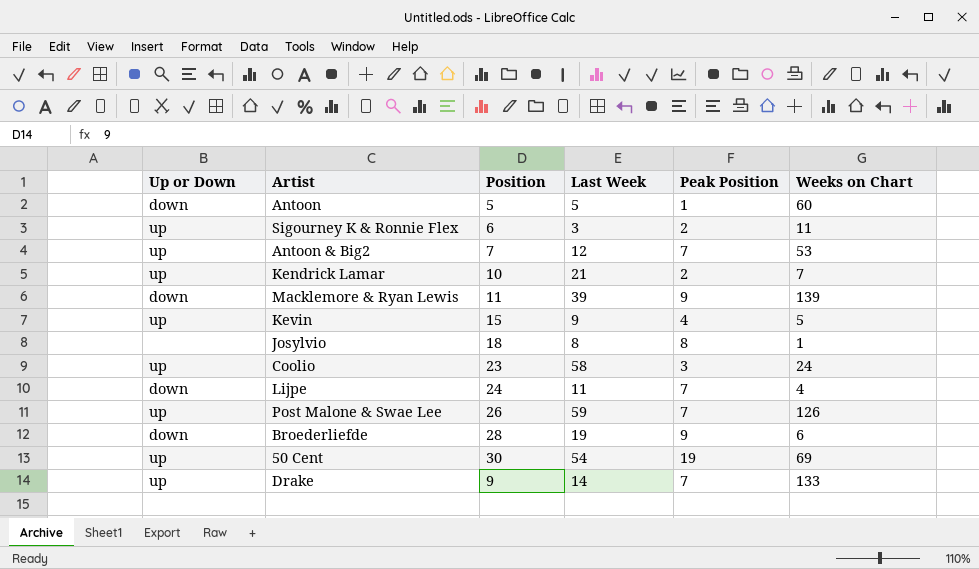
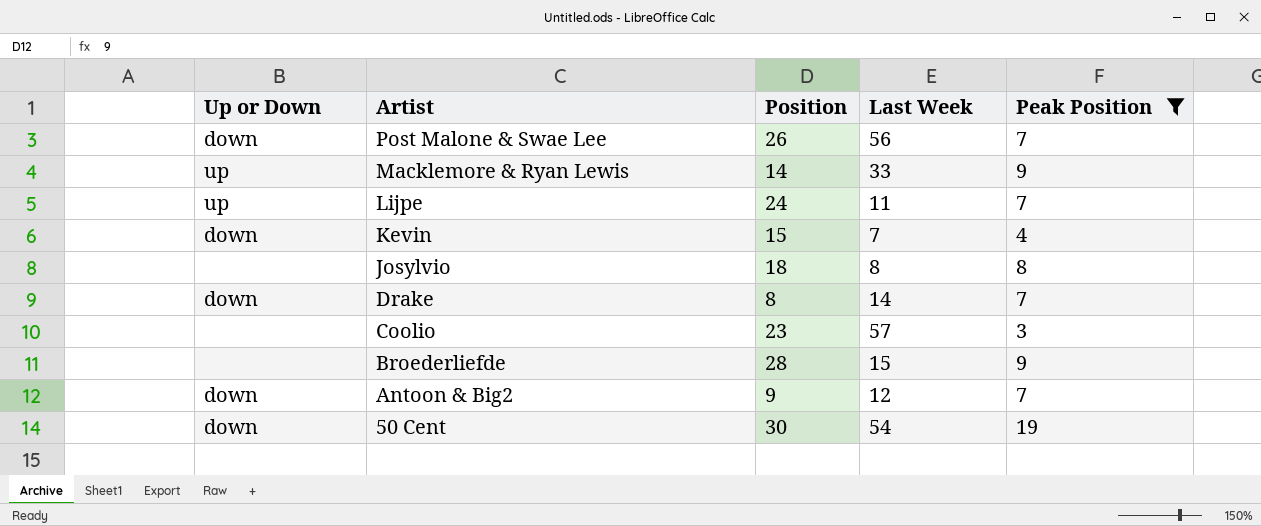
filter: none -> Peak Position >= 3
row order: none -> Artist descending
column Weeks on Chart | position: 6 -> none
Post Malone & Swae Lee | Up or Down: up -> down
Post Malone & Swae Lee | Last Week: 59 -> 56
Macklemore & Ryan Lewis | Up or Down: down -> up
Macklemore & Ryan Lewis | Position: 11 -> 14
Macklemore & Ryan Lewis | Last Week: 39 -> 33
Lijpe | Up or Down: down -> up
Kevin | Up or Down: up -> down
Kevin | Last Week: 9 -> 7
Drake | Up or Down: up -> down
Drake | Position: 9 -> 8
Coolio | Up or Down: up -> none
Coolio | Last Week: 58 -> 57
Broederliefde | Up or Down: down -> none
Broederliefde | Last Week: 19 -> 15
Antoon & Big2 | Up or Down: up -> down
Antoon & Big2 | Position: 7 -> 9
50 Cent | Up or Down: up -> down

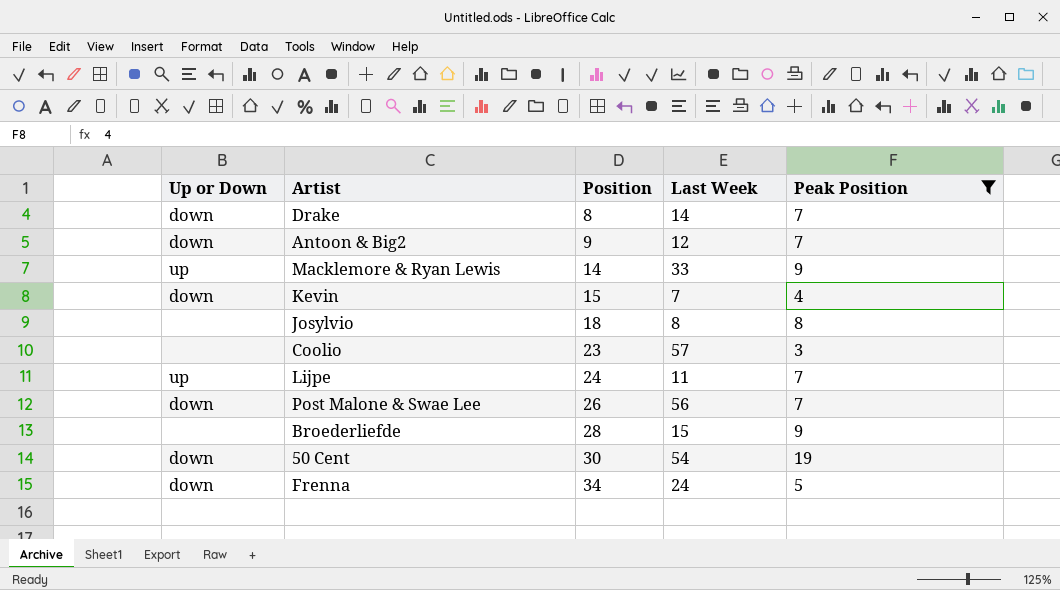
row order: Artist descending -> Position ascending
row Frenna: none -> down | 34 | 24 | 5

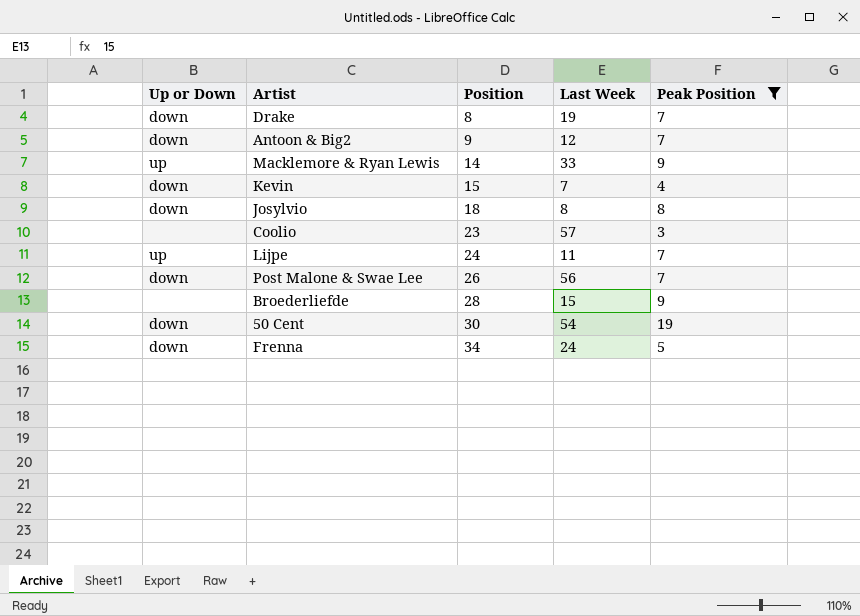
Drake | Last Week: 14 -> 19
Josylvio | Up or Down: none -> down

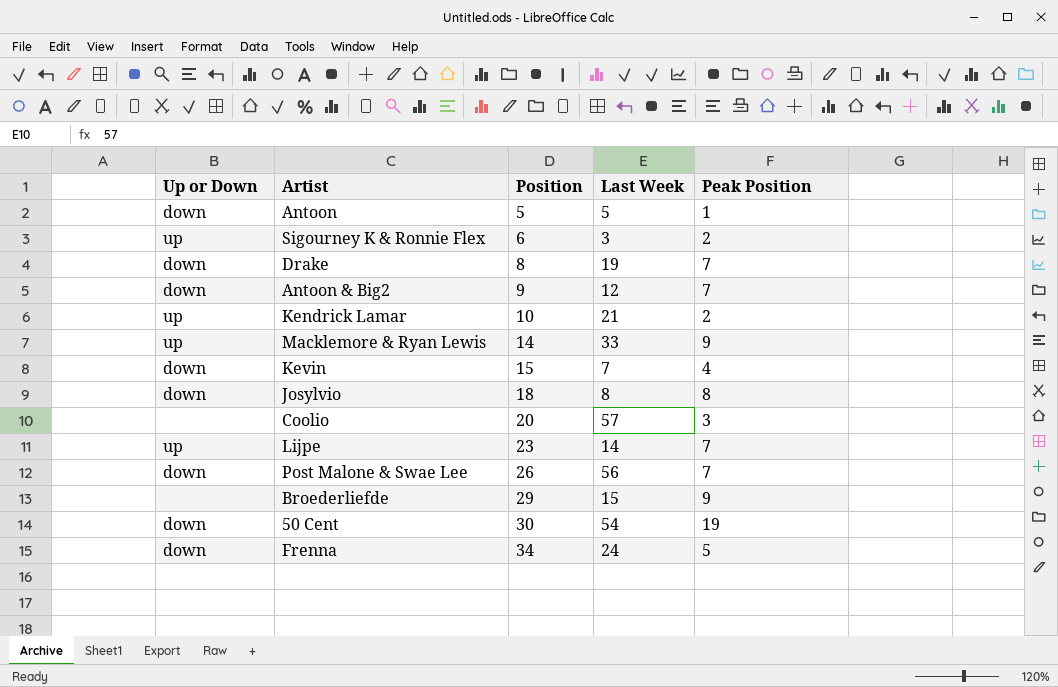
filter: Peak Position >= 3 -> none
Coolio | Position: 23 -> 20
Lijpe | Position: 24 -> 23
Lijpe | Last Week: 11 -> 14
Broederliefde | Position: 28 -> 29

